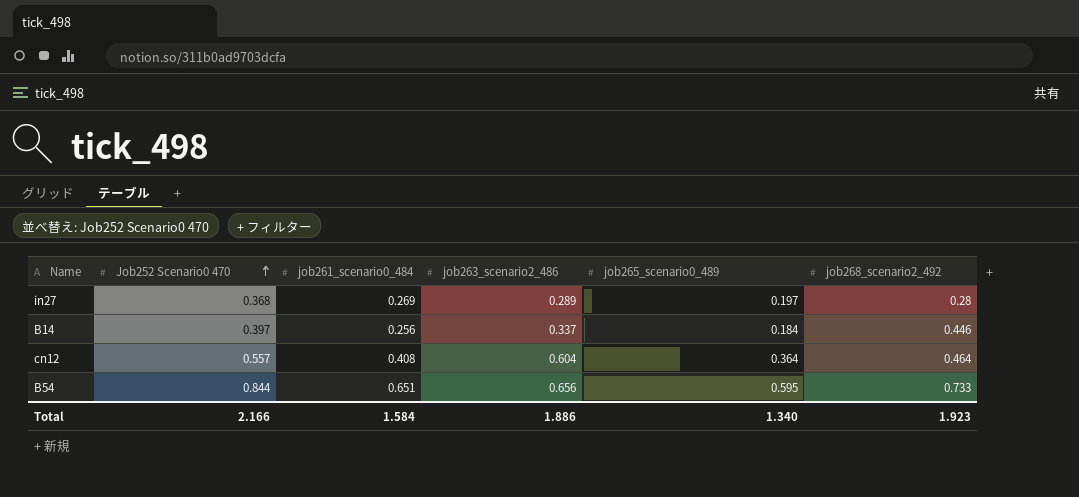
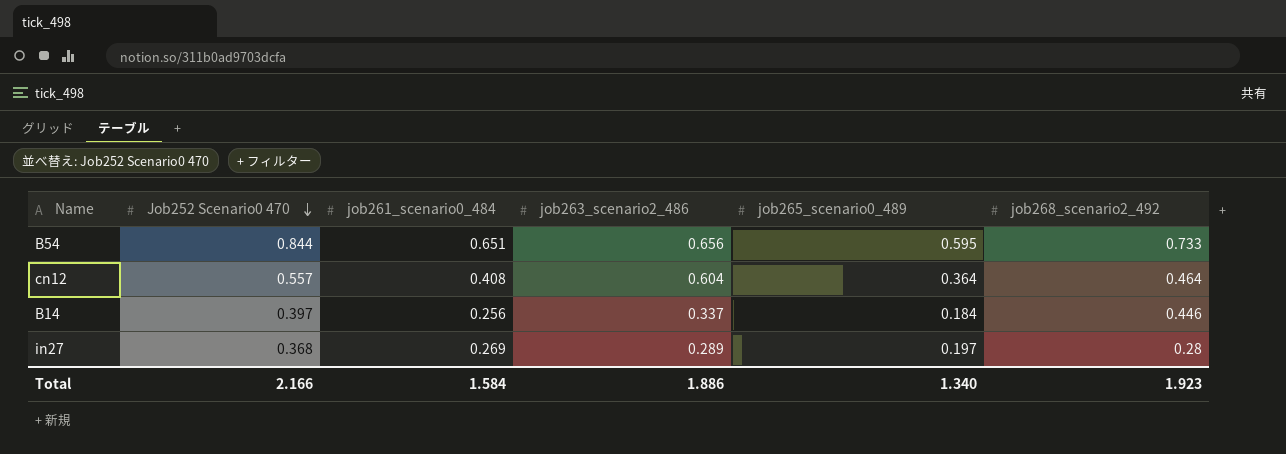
row order: Job252 Scenario0 470 ascending -> Job252 Scenario0 470 descending

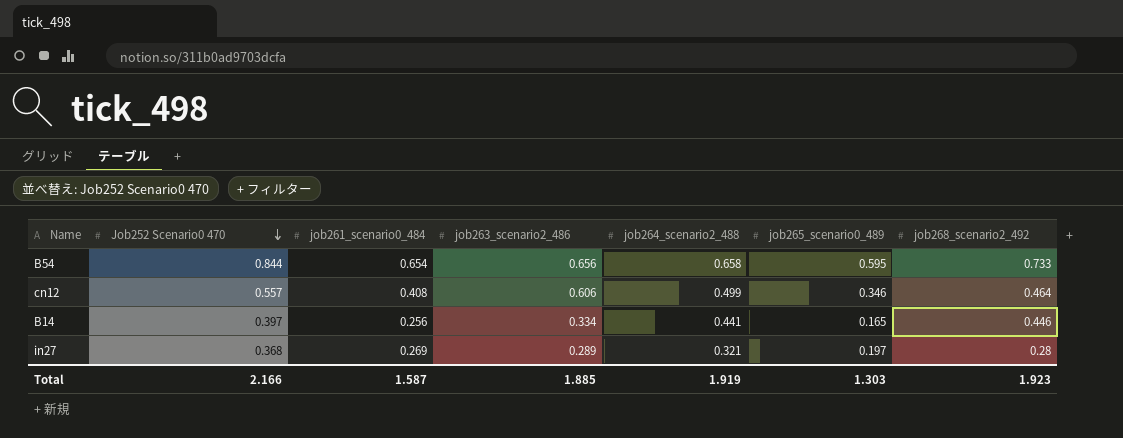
column job264_scenario2_488 | position: none -> 5
B54 | job261_scenario0_484: 0.651 -> 0.654
cn12 | job263_scenario2_486: 0.604 -> 0.606
cn12 | job265_scenario0_489: 0.364 -> 0.346
B14 | job263_scenario2_486: 0.337 -> 0.334
B14 | job265_scenario0_489: 0.184 -> 0.165
Total | job261_scenario0_484: 1.584 -> 1.587
Total | job263_scenario2_486: 1.886 -> 1.885
Total | job265_scenario0_489: 1.340 -> 1.303

